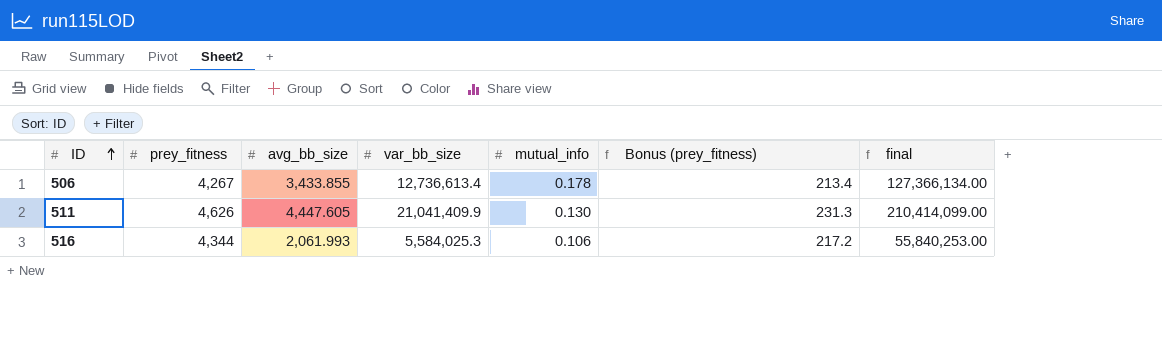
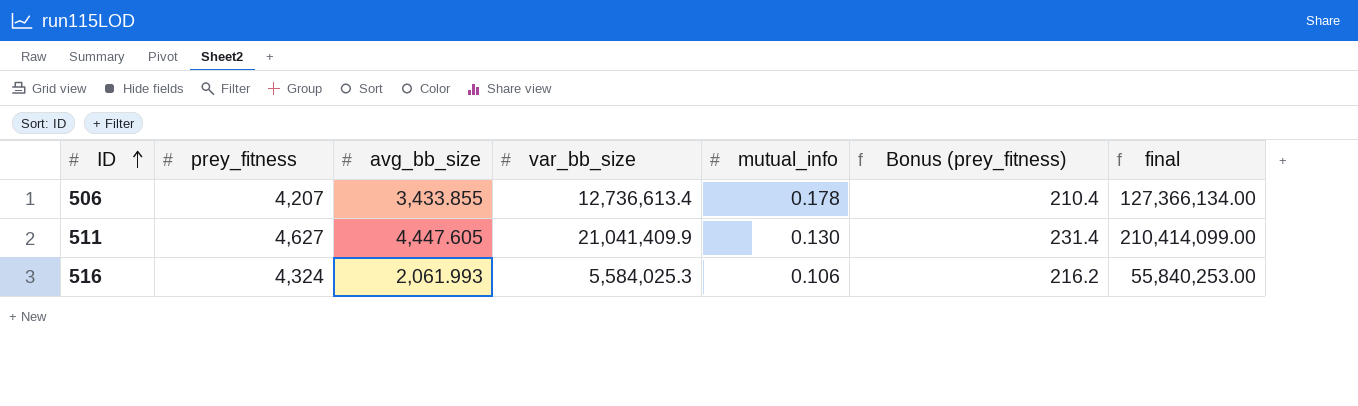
506 | prey_fitness: 4,267 -> 4,207
506 | Bonus (prey_fitness): 213.4 -> 210.4
511 | prey_fitness: 4,626 -> 4,627
511 | Bonus (prey_fitness): 231.3 -> 231.4
516 | prey_fitness: 4,344 -> 4,324
516 | Bonus (prey_fitness): 217.2 -> 216.2

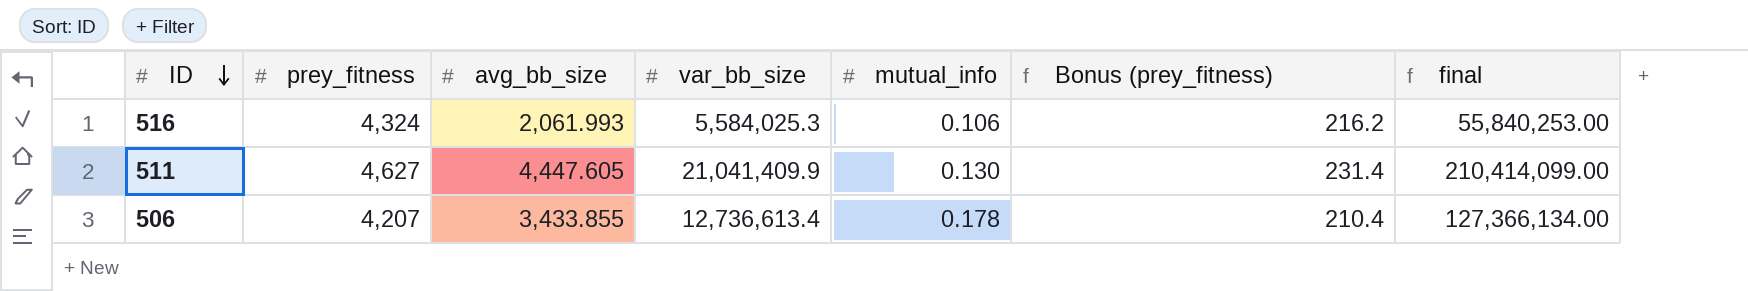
row order: ID ascending -> ID descending

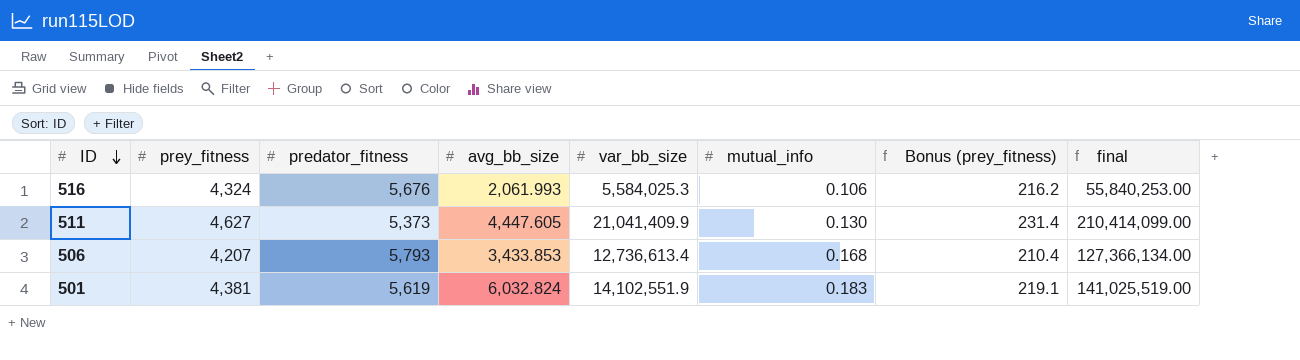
column predator_fitness | position: none -> 3
506 | avg_bb_size: 3,433.855 -> 3,433.853
506 | mutual_info: 0.178 -> 0.168
row 501: none -> 4,381 | 5,619 | 6,032.824 | 14,102,551.9 | 0.183 | 219.1 | 141,025,519.00

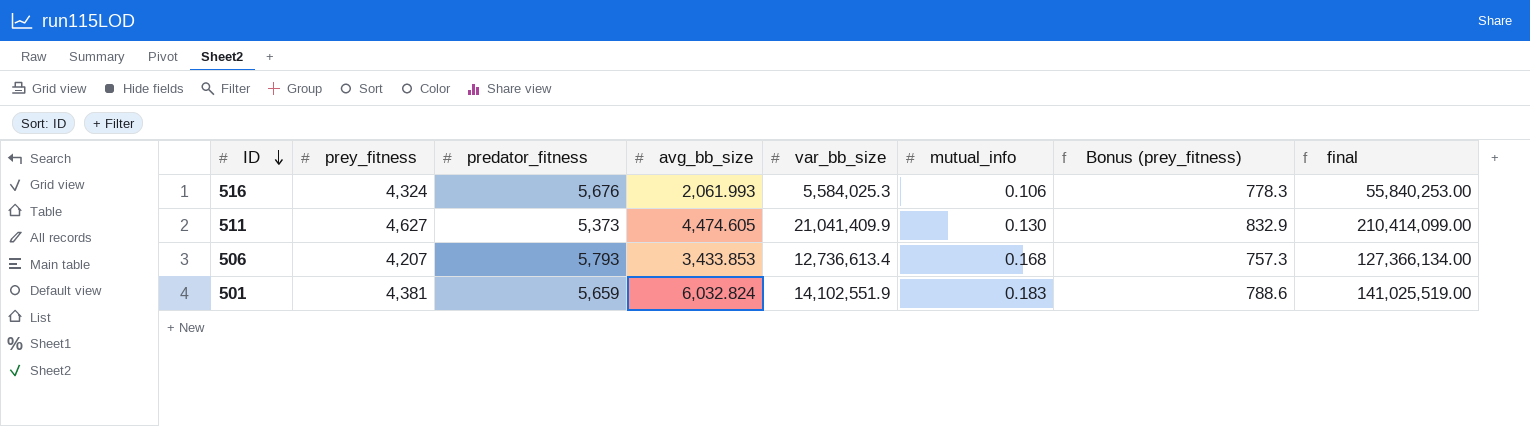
column Bonus (prey_fitness) | formula: [prey_fitness] * 0.05 -> [prey_fitness] * 0.18
511 | avg_bb_size: 4,447.605 -> 4,474.605
501 | predator_fitness: 5,619 -> 5,659

